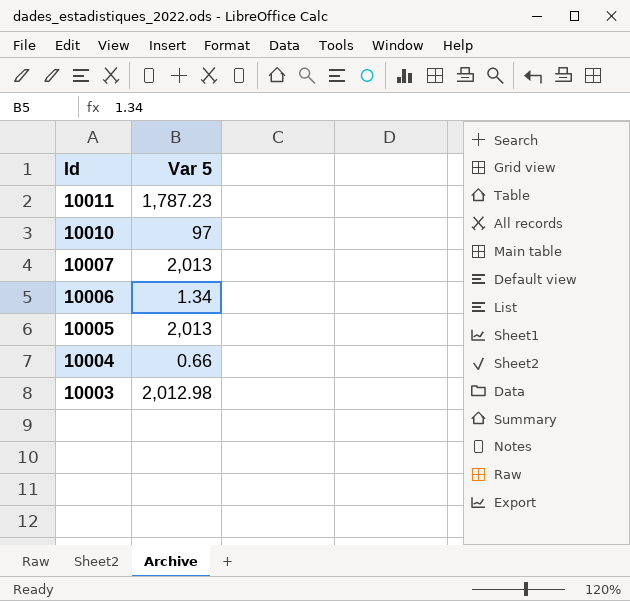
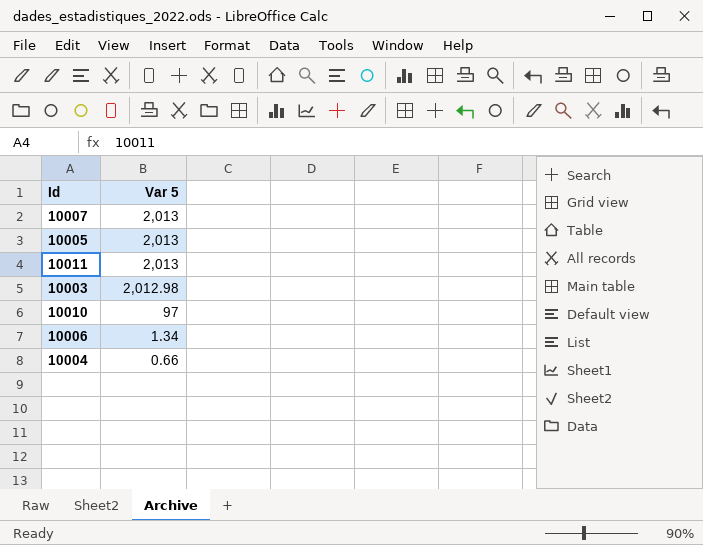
row order: Id descending -> Var 5 descending
10011 | Var 5: 1,787.23 -> 2,013

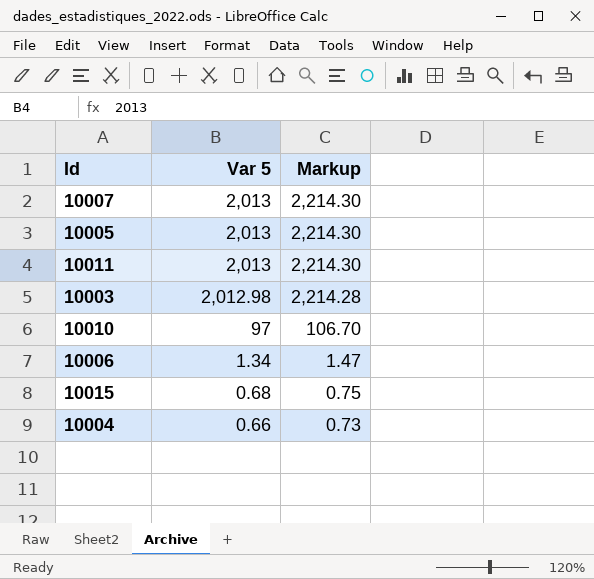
column Markup | formula: none -> [Var 5] * 1.1
row 10015: none -> 0.68 | 0.75

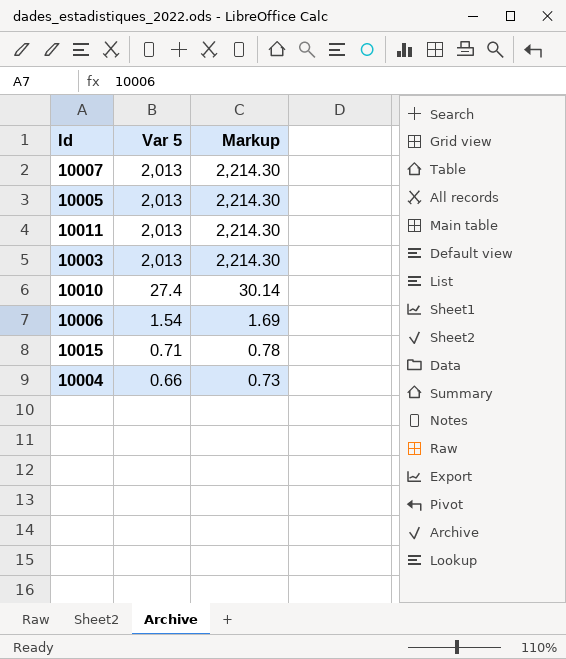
10003 | Var 5: 2,012.98 -> 2,013
10003 | Markup: 2,214.28 -> 2,214.30
10010 | Var 5: 97 -> 27.4
10010 | Markup: 106.70 -> 30.14
10006 | Var 5: 1.34 -> 1.54
10006 | Markup: 1.47 -> 1.69
10015 | Var 5: 0.68 -> 0.71
10015 | Markup: 0.75 -> 0.78

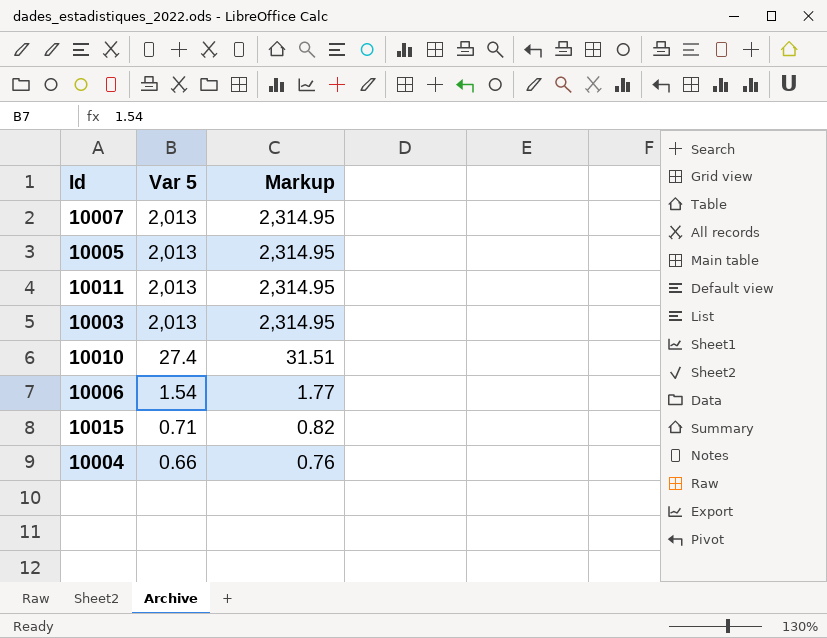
column Markup | formula: [Var 5] * 1.1 -> [Var 5] * 1.15

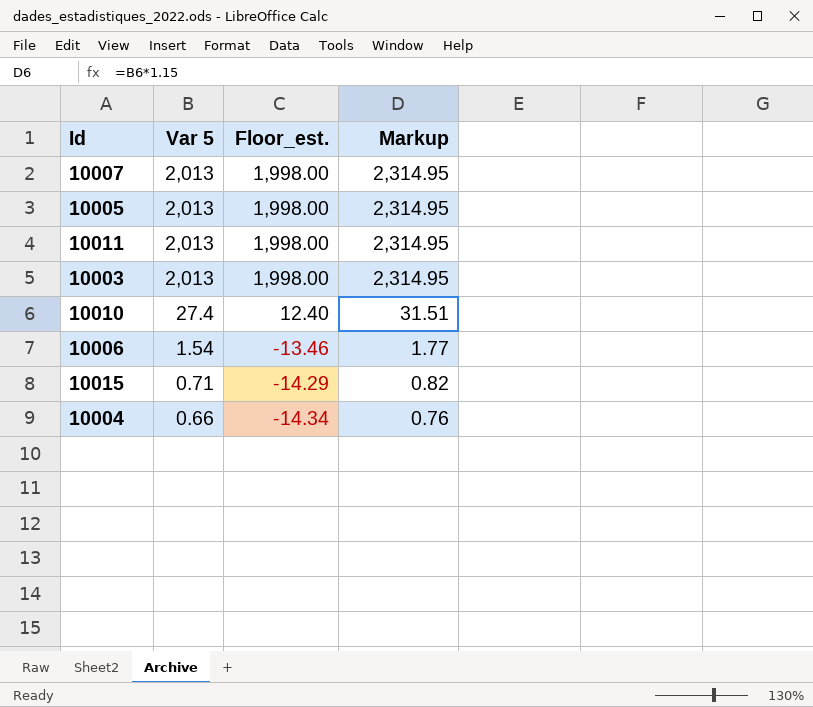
column Floor_est. | formula: none -> [Var 5] - 15

